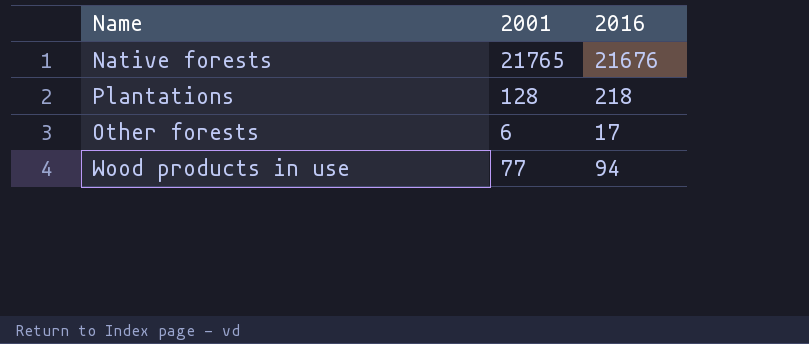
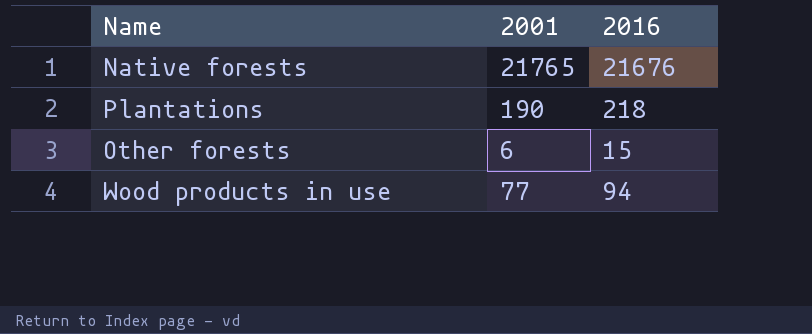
Plantations | 2001: 128 -> 190
Other forests | 2016: 17 -> 15

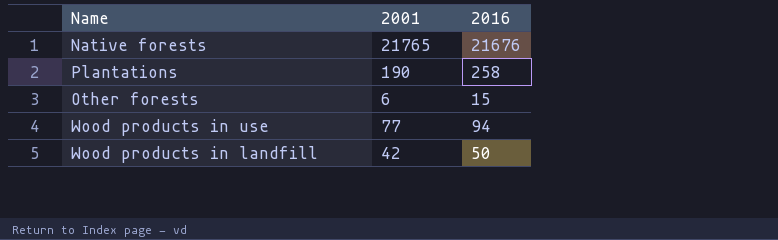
Plantations | 2016: 218 -> 258
row Wood products in landfill: none -> 42 | 50

